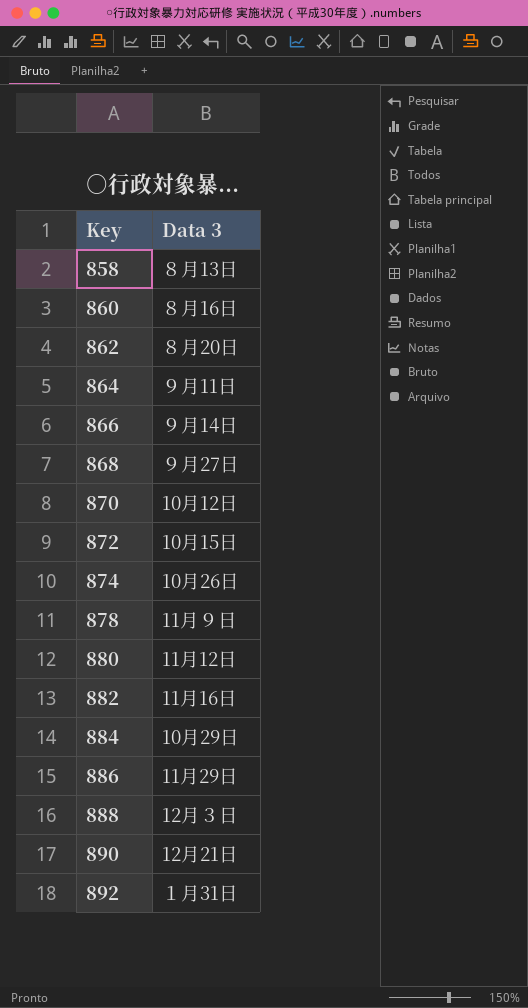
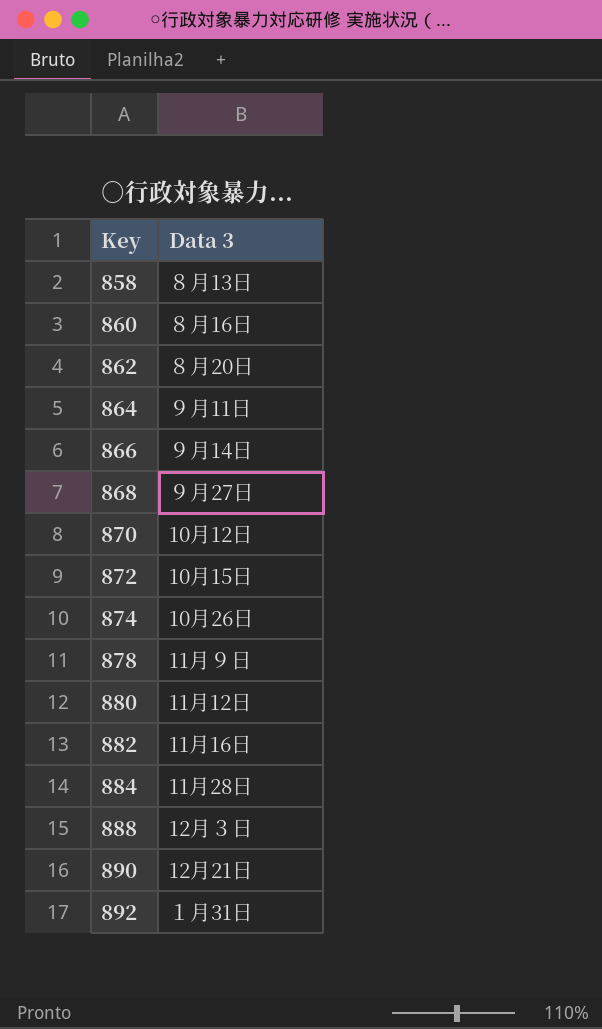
row 886: 11月29日 -> none
884 | Data 3: 10月29日 -> 11月28日

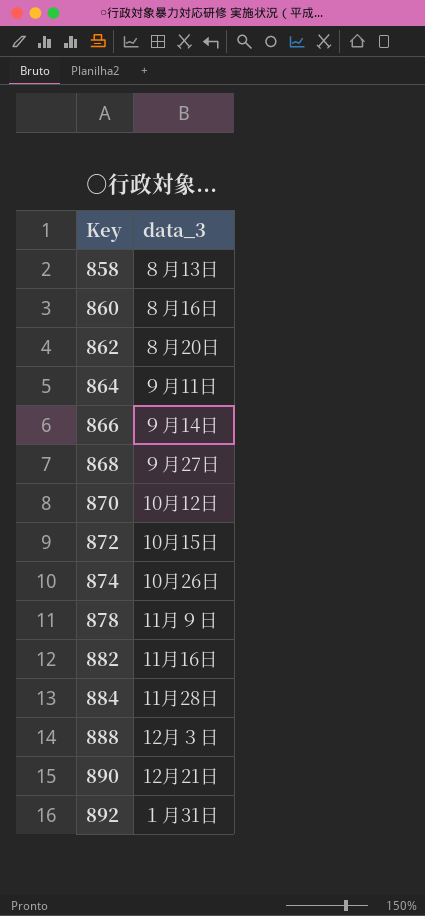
column name: Data 3 -> data_3
row 880: 11月12日 -> none

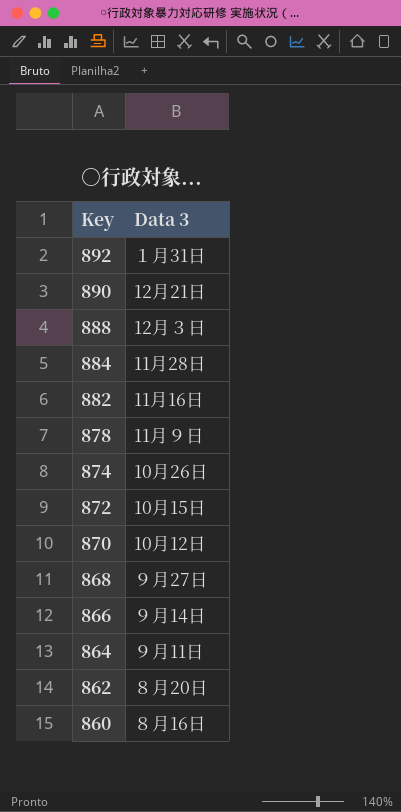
row order: Key ascending -> Key descending
column name: data_3 -> Data 3
row 858: ８月13日 -> none

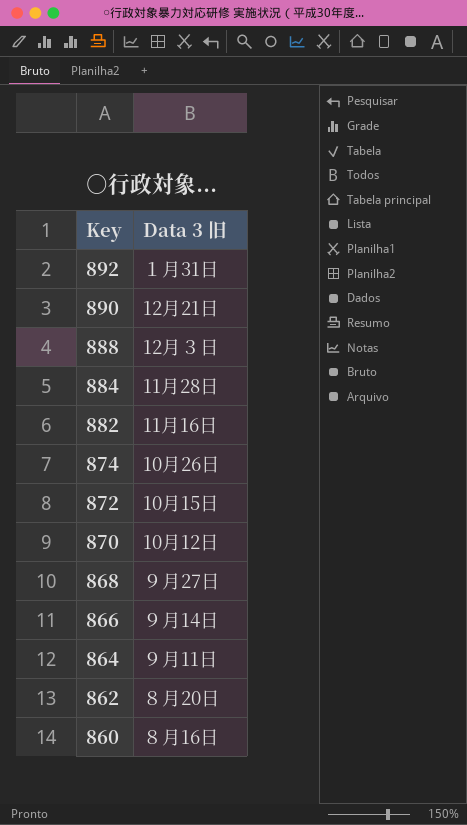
column name: Data 3 -> Data 3 旧
row 878: 11月９日 -> none

